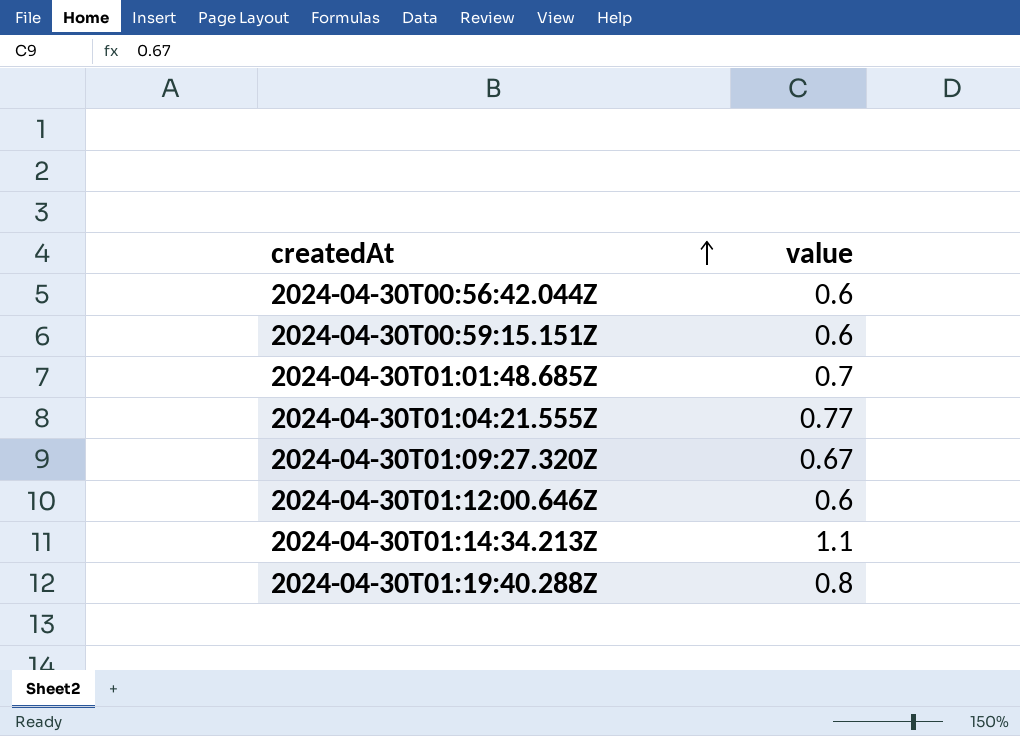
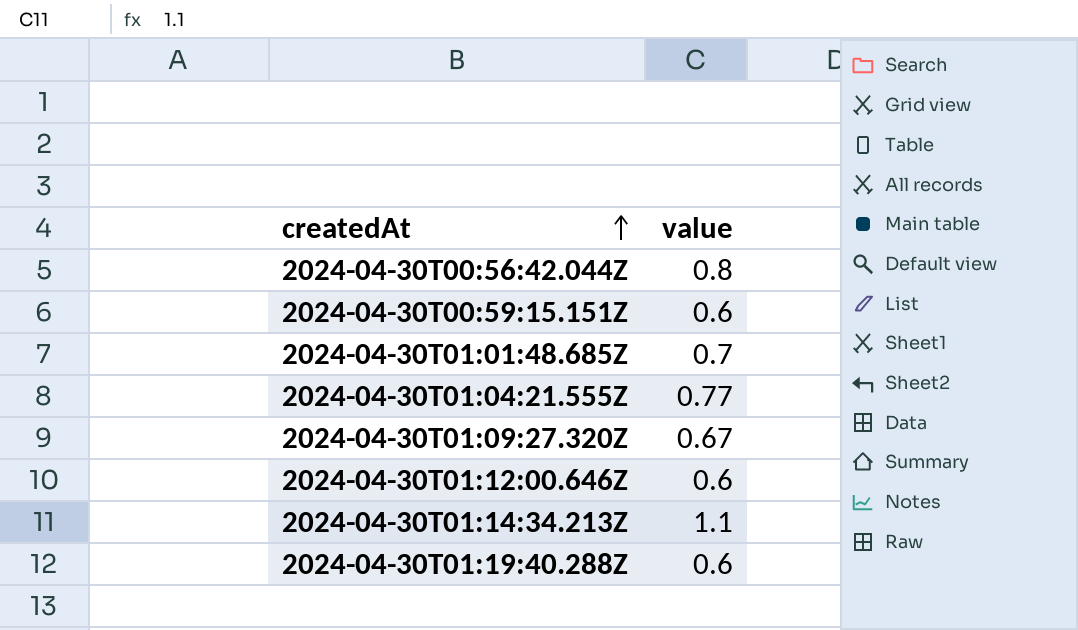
2024-04-30T00:56:42.044Z | value: 0.6 -> 0.8
2024-04-30T01:19:40.288Z | value: 0.8 -> 0.6

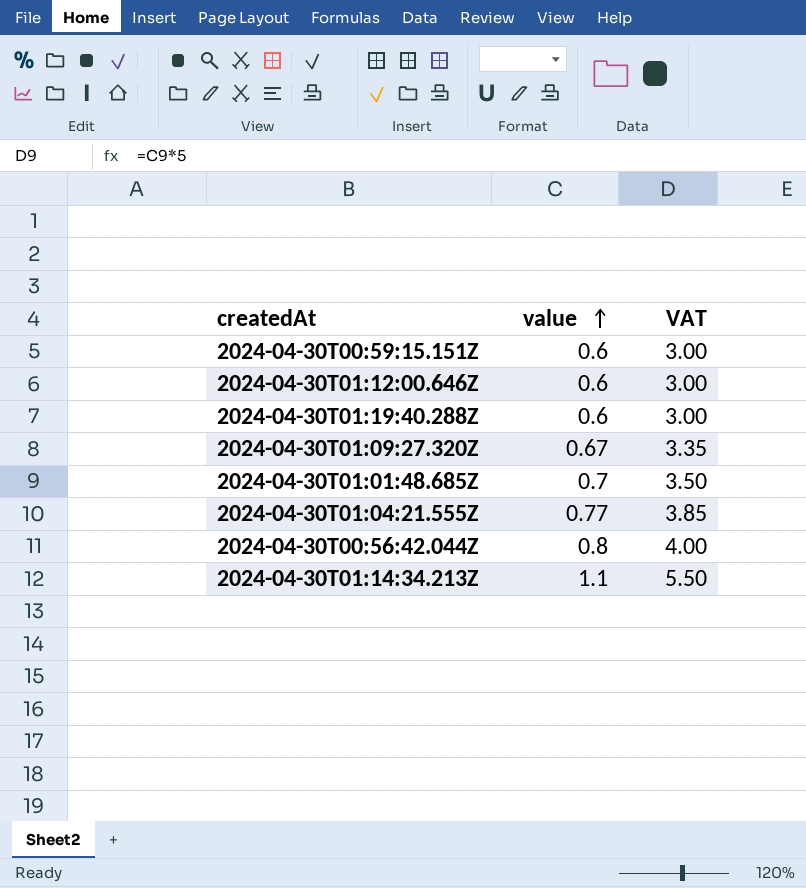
row order: createdAt ascending -> value ascending
column VAT | formula: none -> [value] * 5

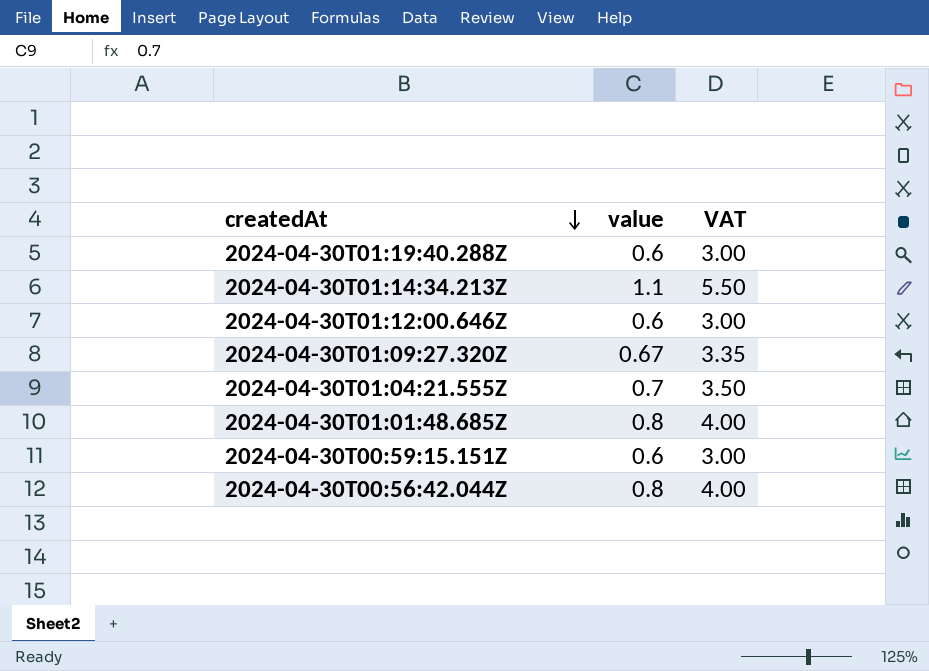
row order: value ascending -> createdAt descending
2024-04-30T01:04:21.555Z | value: 0.77 -> 0.7
2024-04-30T01:04:21.555Z | VAT: 3.85 -> 3.50
2024-04-30T01:01:48.685Z | value: 0.7 -> 0.8
2024-04-30T01:01:48.685Z | VAT: 3.50 -> 4.00

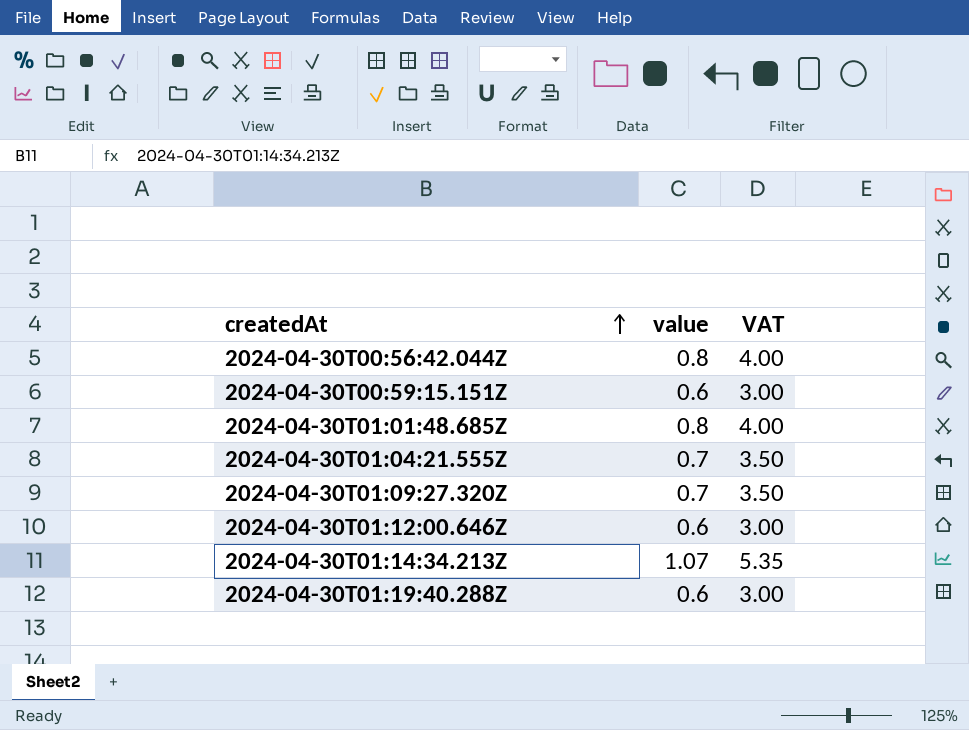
row order: createdAt descending -> createdAt ascending
2024-04-30T01:09:27.320Z | value: 0.67 -> 0.7
2024-04-30T01:09:27.320Z | VAT: 3.35 -> 3.50
2024-04-30T01:14:34.213Z | value: 1.1 -> 1.07
2024-04-30T01:14:34.213Z | VAT: 5.50 -> 5.35

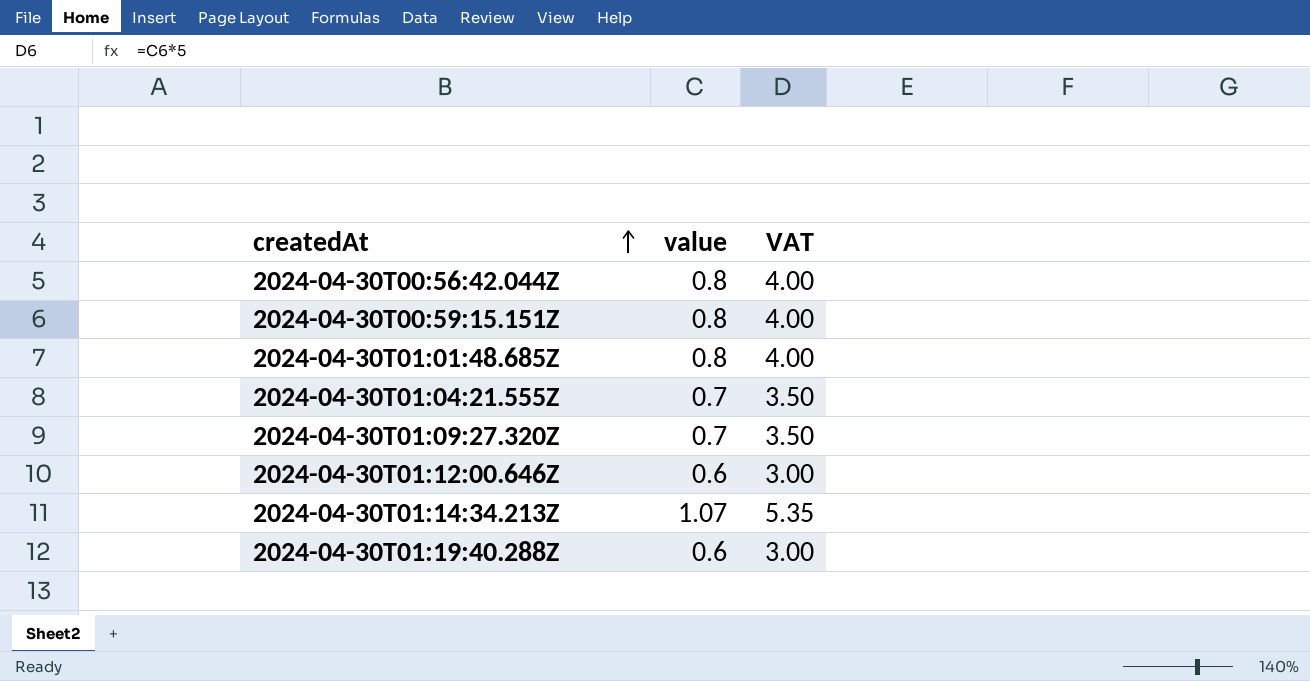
2024-04-30T00:59:15.151Z | value: 0.6 -> 0.8
2024-04-30T00:59:15.151Z | VAT: 3.00 -> 4.00

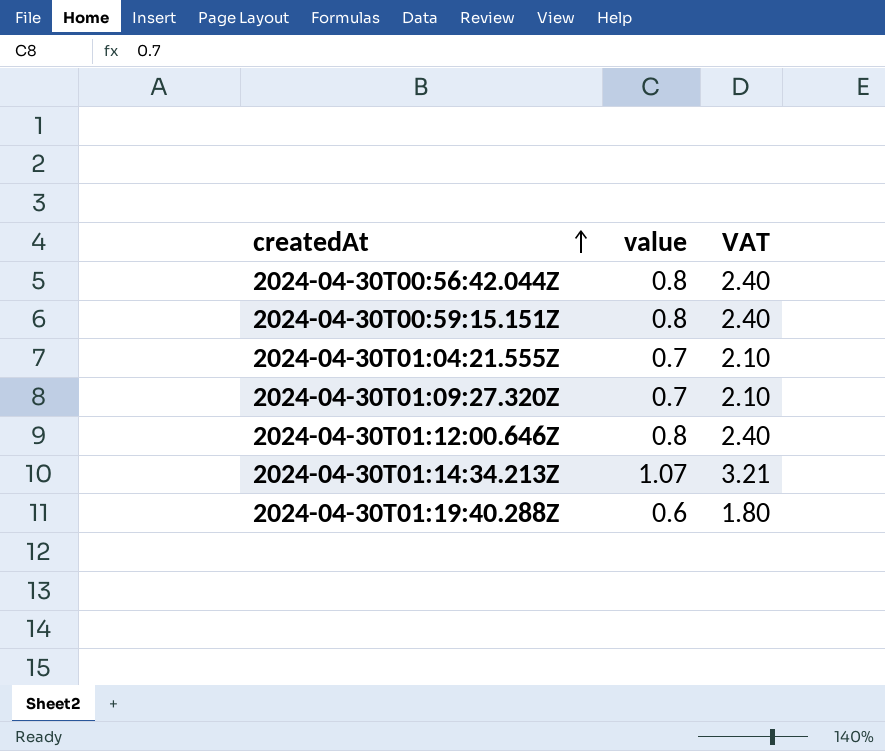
column VAT | formula: [value] * 5 -> [value] * 3
row 2024-04-30T01:01:48.685Z: 0.8 | 4.00 -> none
2024-04-30T01:12:00.646Z | value: 0.6 -> 0.8

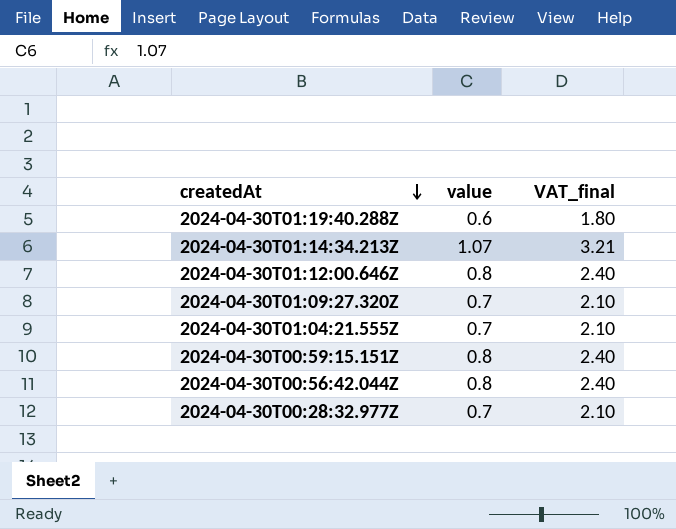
row order: createdAt ascending -> createdAt descending
column name: VAT -> VAT_final
row 2024-04-30T00:28:32.977Z: none -> 0.7 | 2.10

